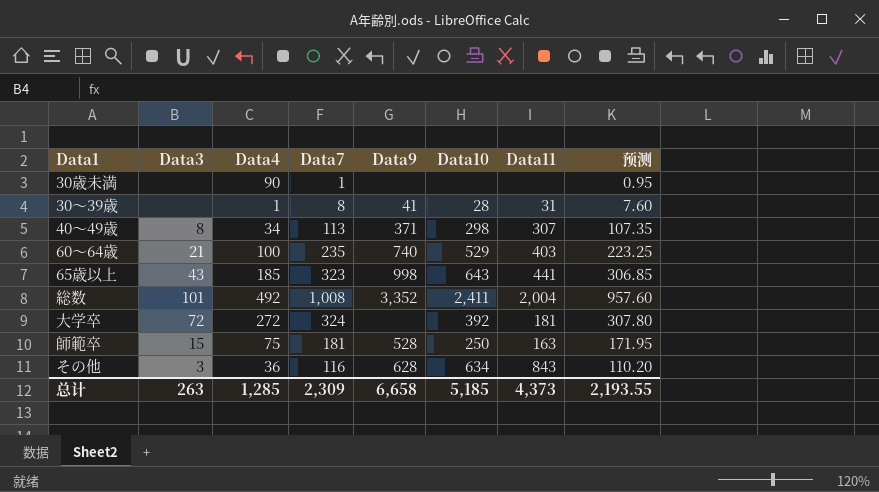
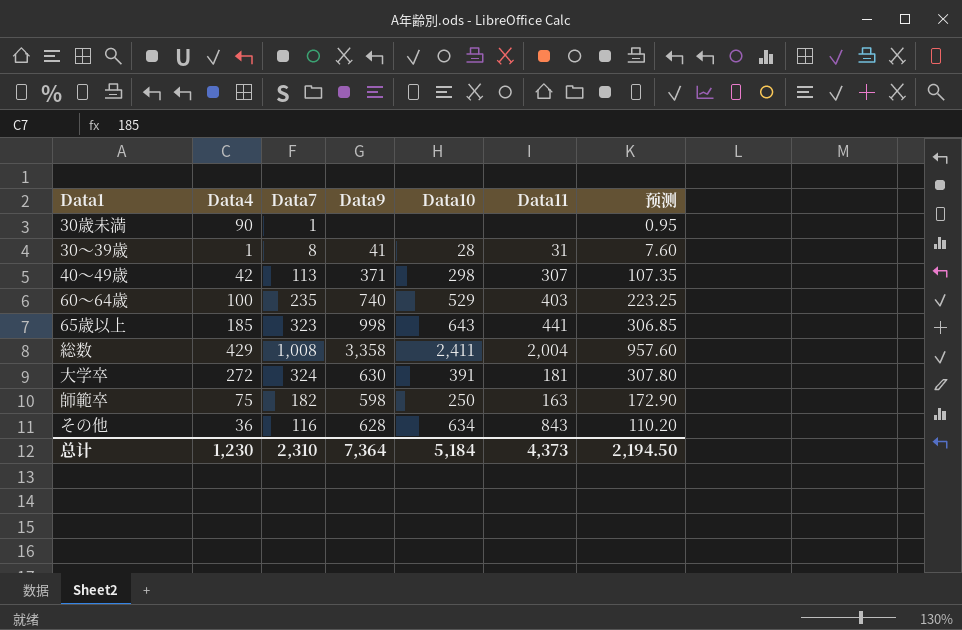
column Data3 | position: 2 -> none
40～49歳 | Data4: 34 -> 42
総数 | Data4: 492 -> 429
総数 | Data9: 3,352 -> 3,358
大学卒 | Data9: none -> 630
大学卒 | Data10: 392 -> 391
師範卒 | Data7: 181 -> 182
師範卒 | Data9: 528 -> 598
師範卒 | 预测: 171.95 -> 172.90
总计 | Data4: 1,285 -> 1,230
总计 | Data7: 2,309 -> 2,310
总计 | Data9: 6,658 -> 7,364
总计 | Data10: 5,185 -> 5,184
总计 | 预测: 2,193.55 -> 2,194.50

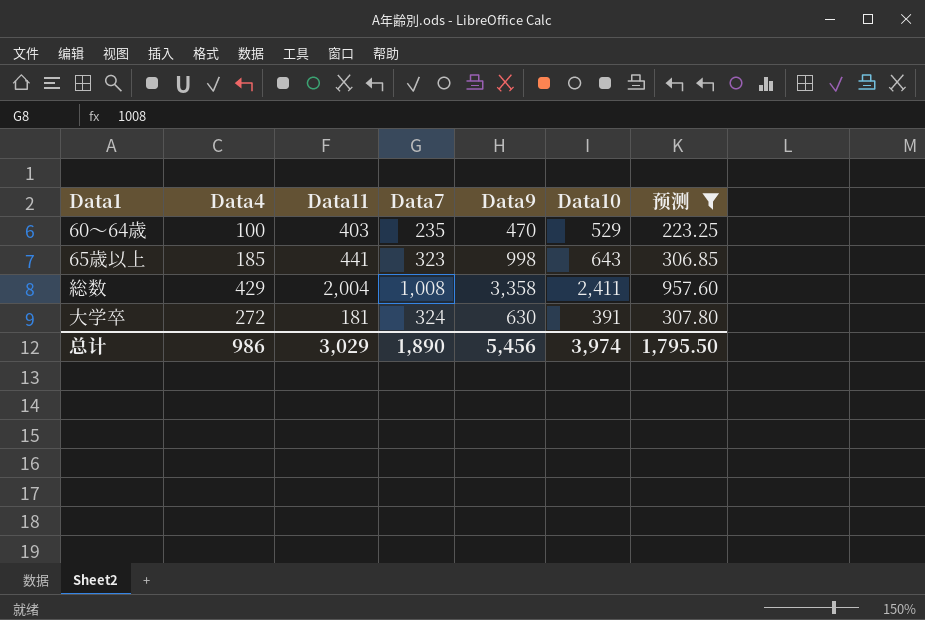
filter: none -> 预测 >= 223.25
column Data11 | position: 6 -> 3
60～64歳 | Data9: 740 -> 470
总计 | Data4: 1,230 -> 986
总计 | Data11: 4,373 -> 3,029
总计 | Data7: 2,310 -> 1,890
总计 | Data9: 7,364 -> 5,456
总计 | Data10: 5,184 -> 3,974
总计 | 预测: 2,194.50 -> 1,795.50

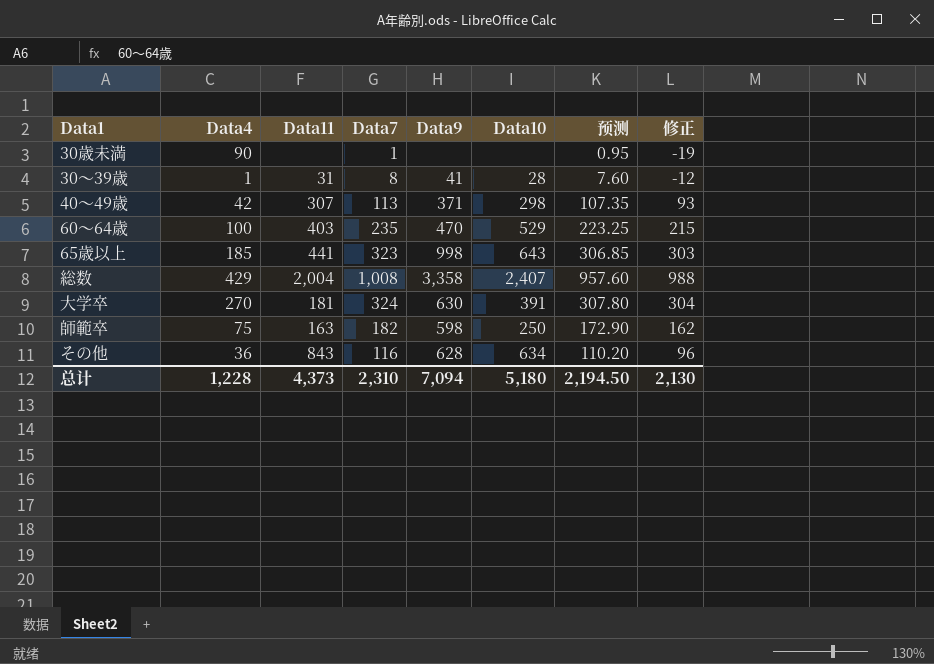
filter: 预测 >= 223.25 -> none
column 修正 | formula: none -> [Data7] - 20
総数 | Data10: 2,411 -> 2,407
大学卒 | Data4: 272 -> 270
总计 | Data4: 986 -> 1,228
总计 | Data11: 3,029 -> 4,373
总计 | Data7: 1,890 -> 2,310
总计 | Data9: 5,456 -> 7,094
总计 | Data10: 3,974 -> 5,180
总计 | 预测: 1,795.50 -> 2,194.50

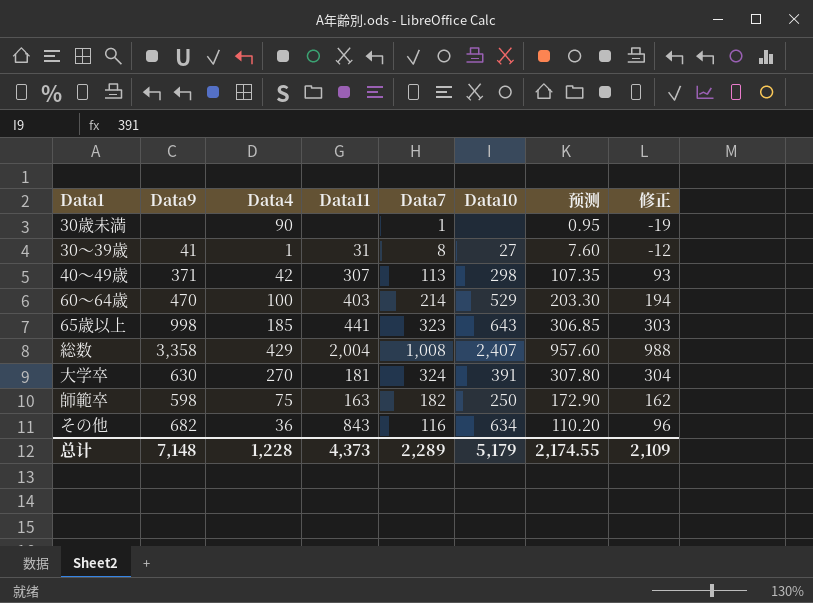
column Data9 | position: 5 -> 2
30～39歳 | Data10: 28 -> 27
60～64歳 | Data7: 235 -> 214
60～64歳 | 预测: 223.25 -> 203.30
60～64歳 | 修正: 215 -> 194
その他 | Data9: 628 -> 682
总计 | Data9: 7,094 -> 7,148
总计 | Data7: 2,310 -> 2,289
总计 | Data10: 5,180 -> 5,179
总计 | 预测: 2,194.50 -> 2,174.55
总计 | 修正: 2,130 -> 2,109

